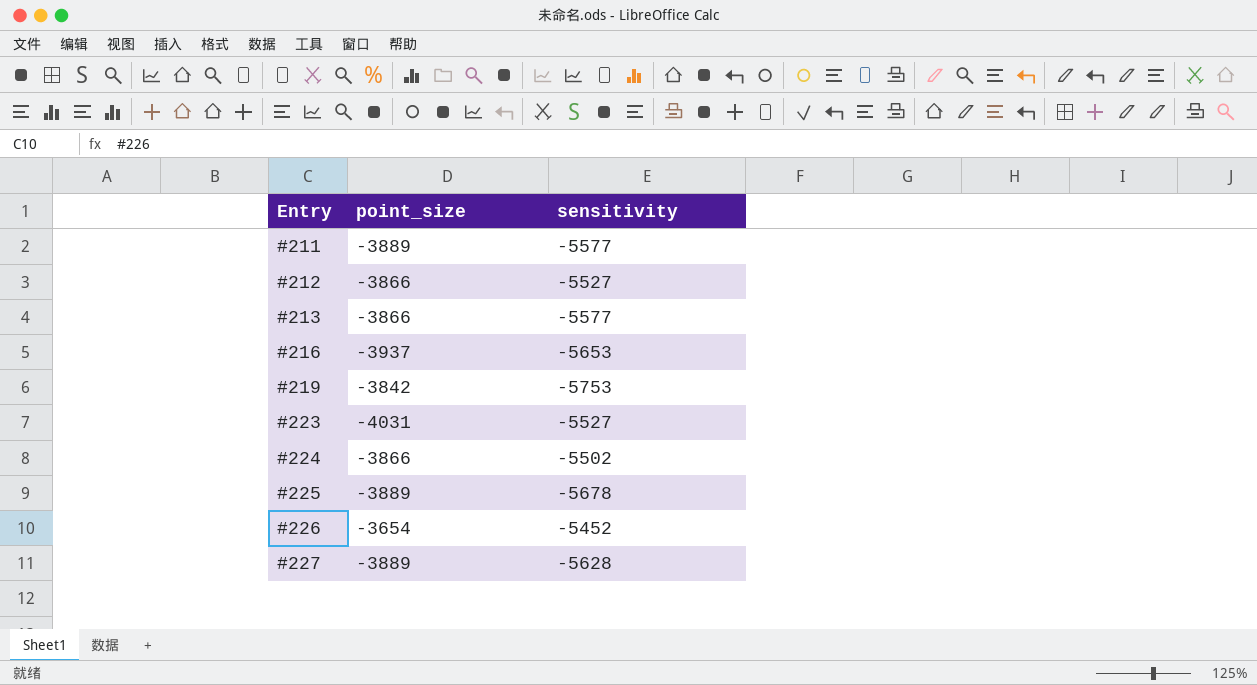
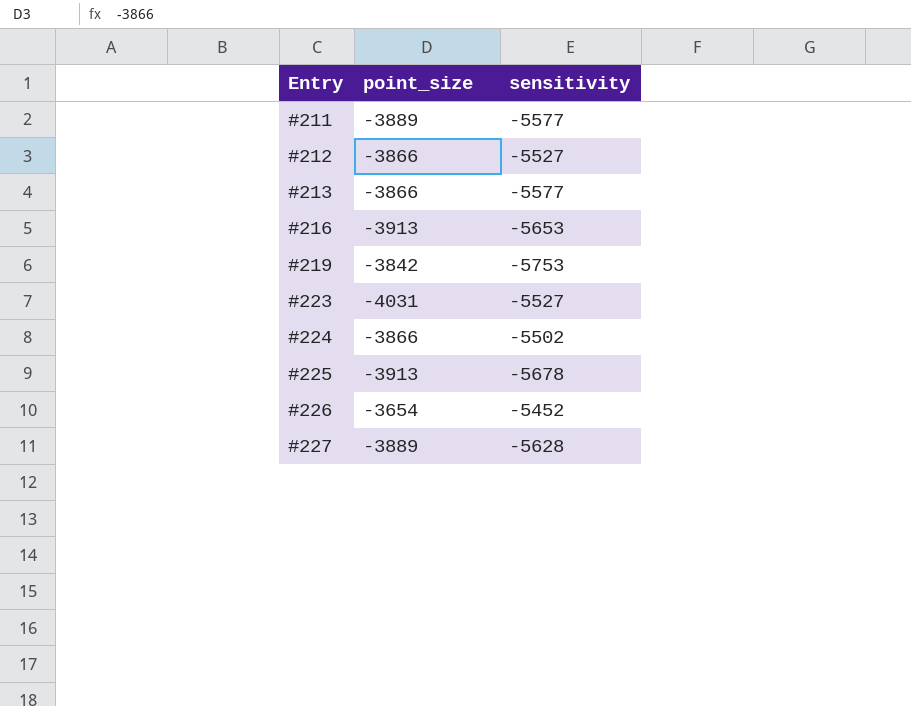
#216 | point_size: -3937 -> -3913
#225 | point_size: -3889 -> -3913

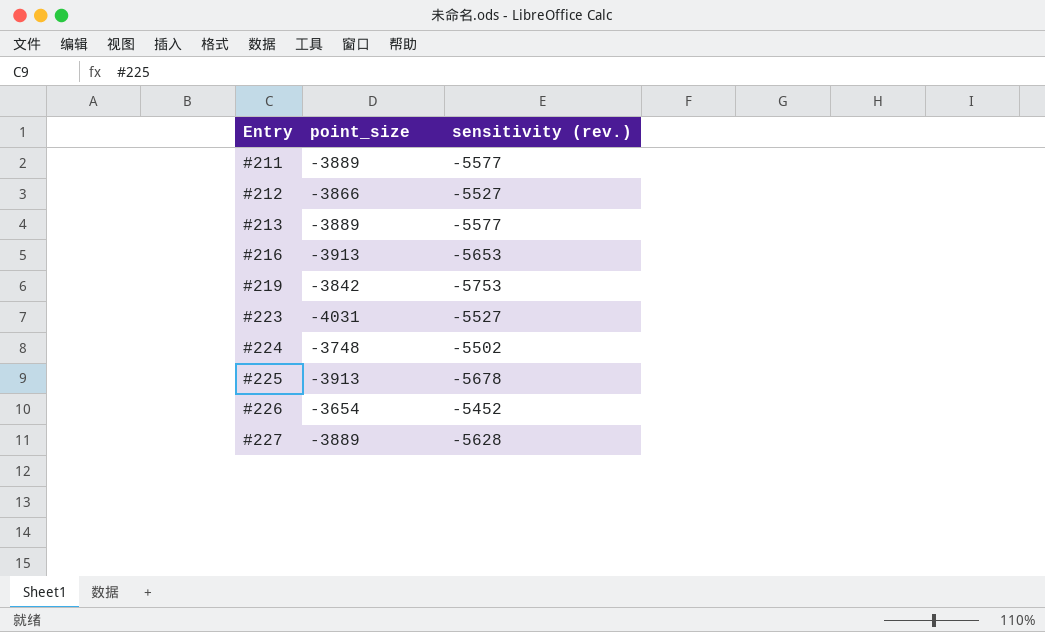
column name: sensitivity -> sensitivity (rev.)
#213 | point_size: -3866 -> -3889
#224 | point_size: -3866 -> -3748

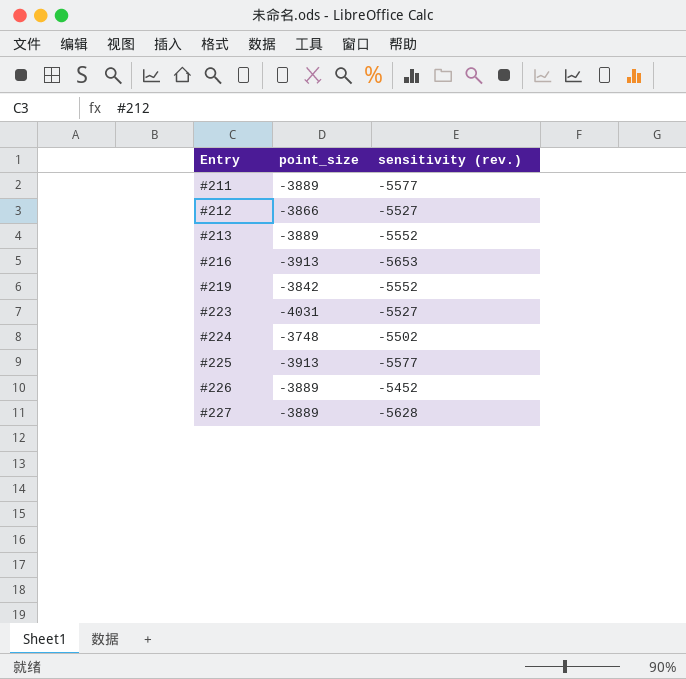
#213 | sensitivity (rev.): -5577 -> -5552
#219 | sensitivity (rev.): -5753 -> -5552
#225 | sensitivity (rev.): -5678 -> -5577
#226 | point_size: -3654 -> -3889

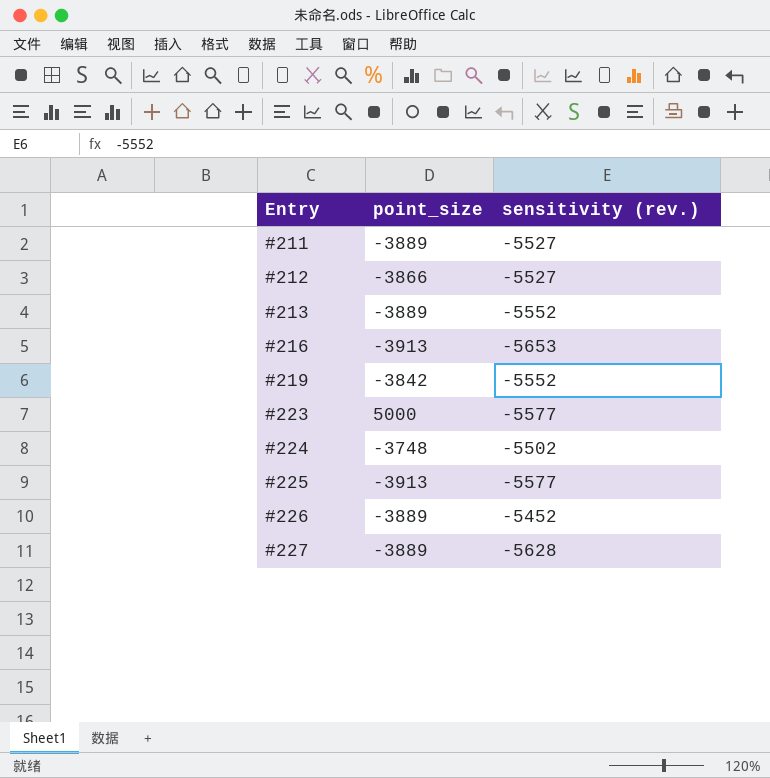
#211 | sensitivity (rev.): -5577 -> -5527
#223 | point_size: -4031 -> 5000
#223 | sensitivity (rev.): -5527 -> -5577

